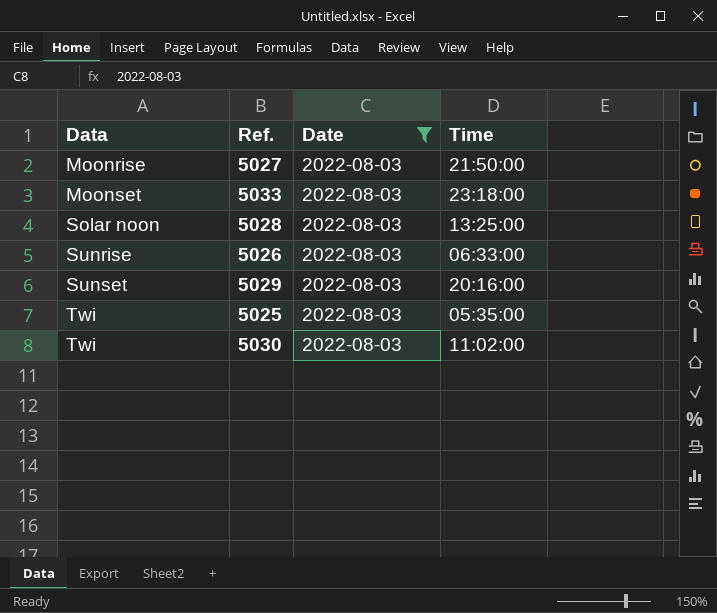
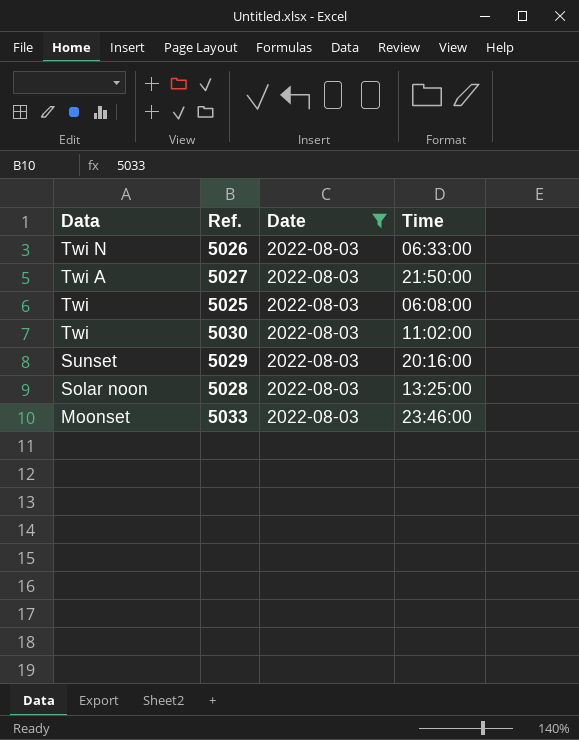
row order: Data ascending -> Data descending
5026 | Data: Sunrise -> Twi N
5027 | Data: Moonrise -> Twi A
5025 | Time: 05:35:00 -> 06:08:00
5033 | Time: 23:18:00 -> 23:46:00

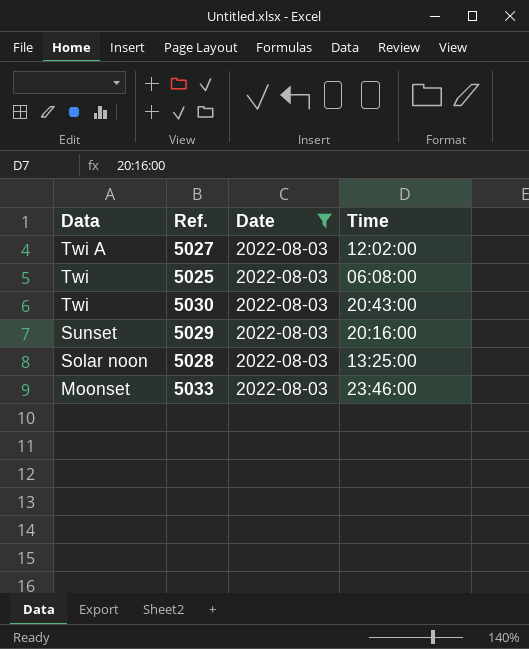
row 5026: Twi N | 2022-08-03 | 06:33:00 -> none
5027 | Time: 21:50:00 -> 12:02:00
5030 | Time: 11:02:00 -> 20:43:00

